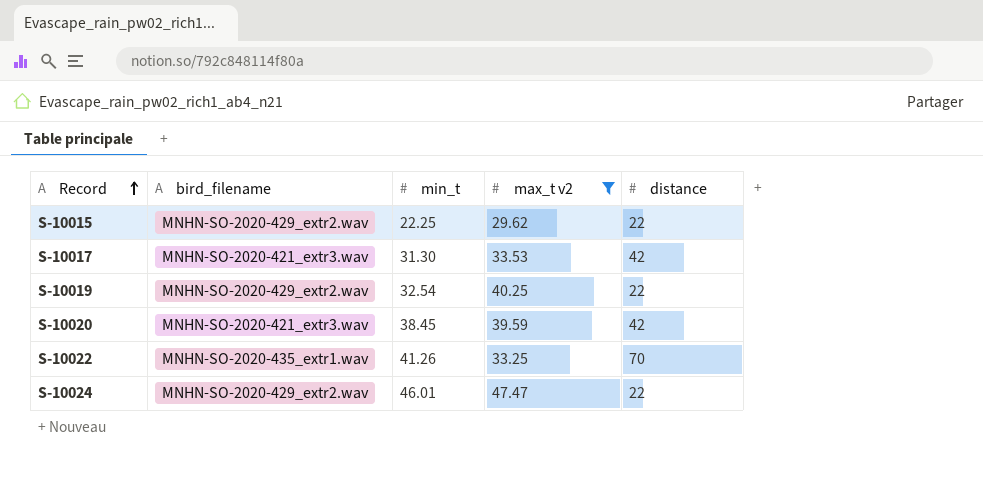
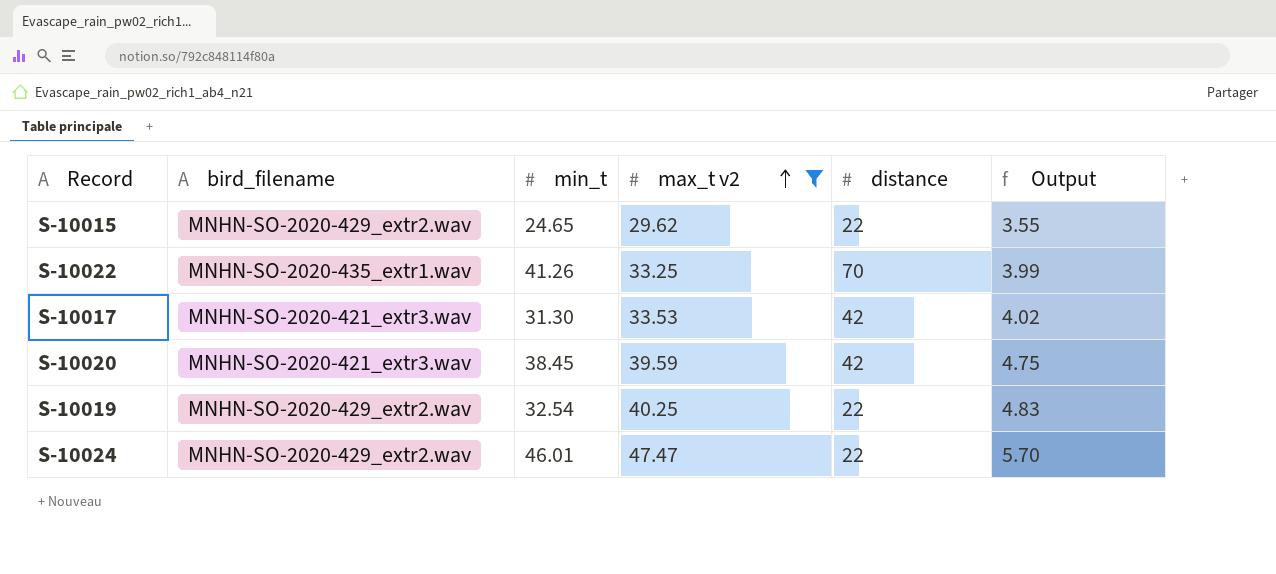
row order: Record ascending -> max_t v2 ascending
column Output | formula: none -> [max_t v2] * 0.12
S-10015 | min_t: 22.25 -> 24.65

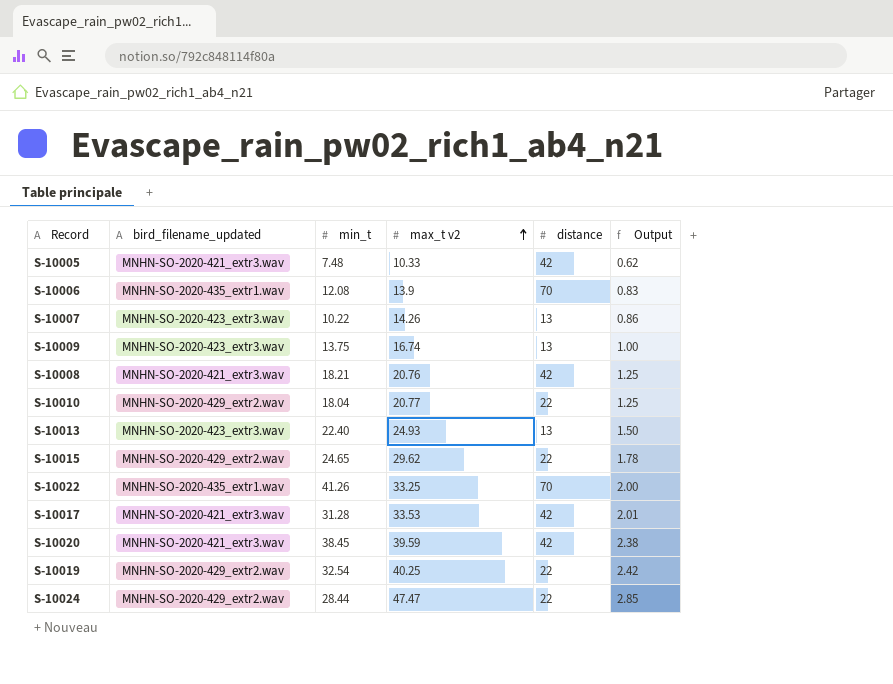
filter: max_t v2 >= 29.62 -> none
column name: bird_filename -> bird_filename_updated
column Output | formula: [max_t v2] * 0.12 -> [max_t v2] * 0.06
S-10017 | min_t: 31.30 -> 31.28
S-10024 | min_t: 46.01 -> 28.44

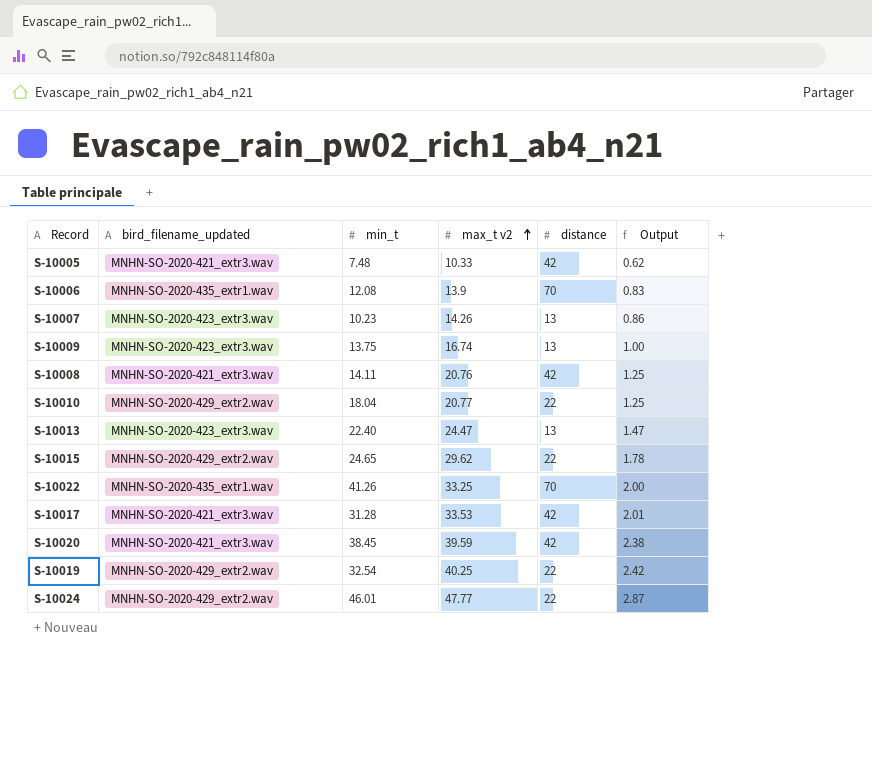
S-10007 | min_t: 10.22 -> 10.23
S-10008 | min_t: 18.21 -> 14.11
S-10013 | max_t v2: 24.93 -> 24.47
S-10013 | Output: 1.50 -> 1.47
S-10024 | min_t: 28.44 -> 46.01
S-10024 | max_t v2: 47.47 -> 47.77
S-10024 | Output: 2.85 -> 2.87

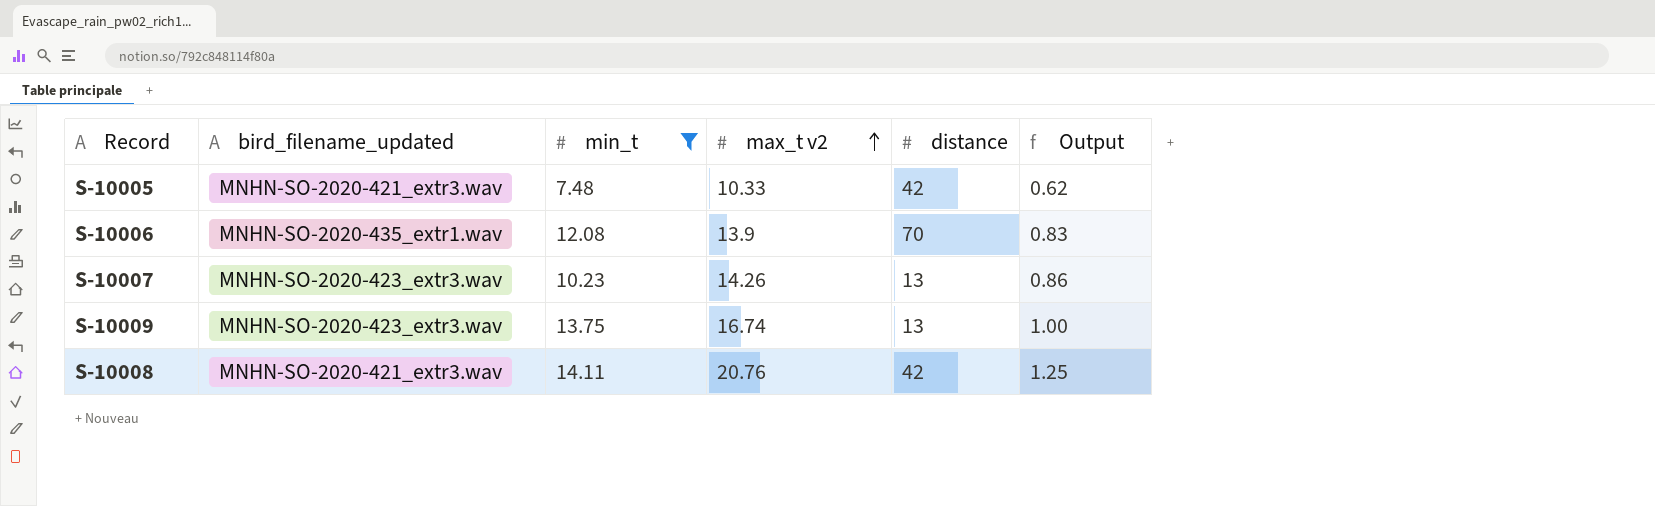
filter: none -> min_t <= 14.11

